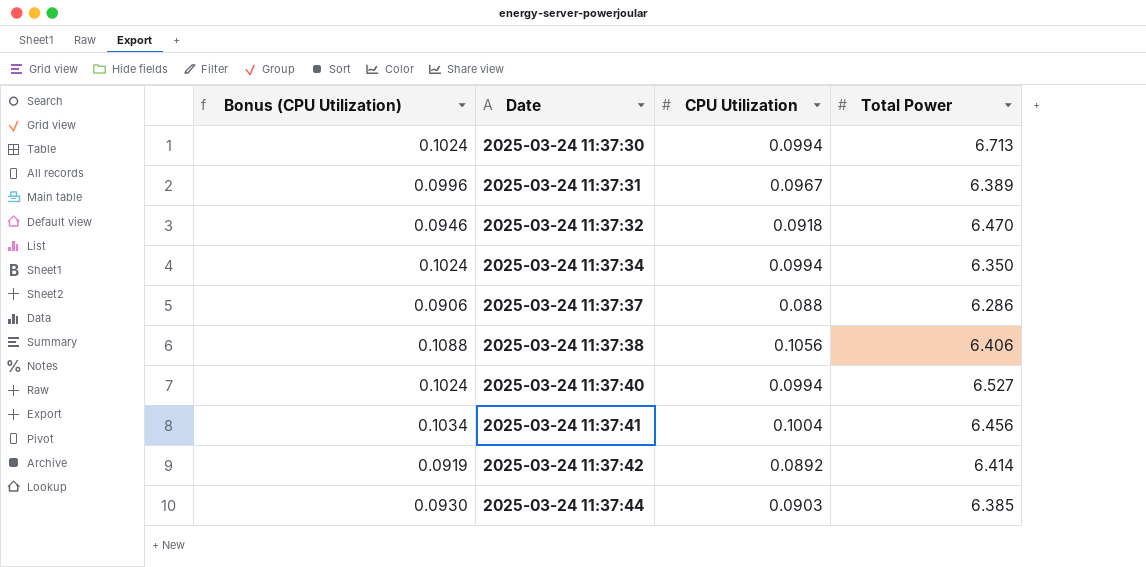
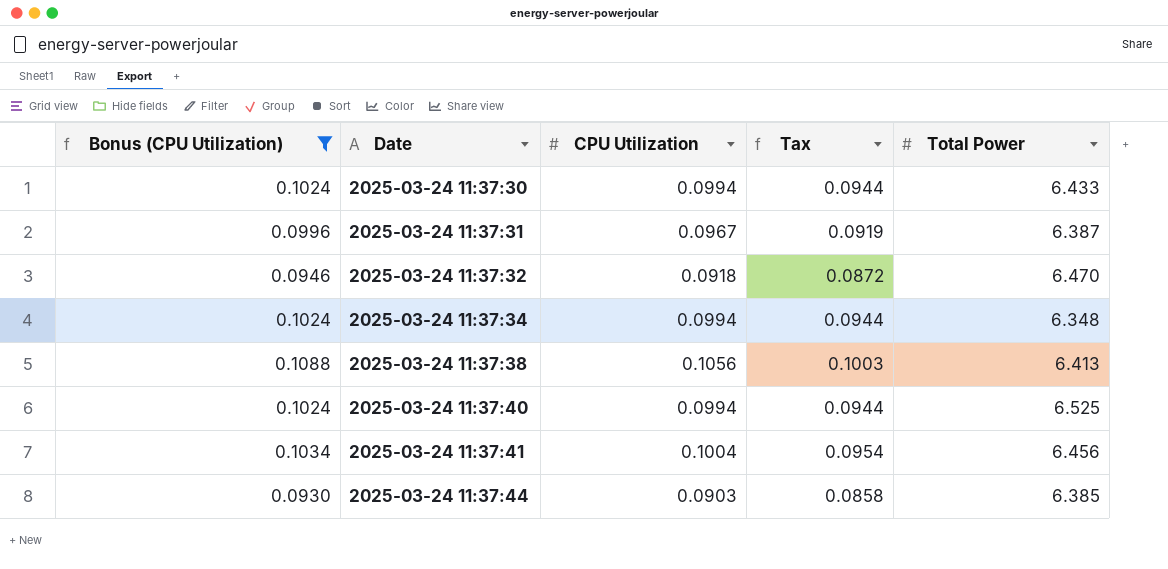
filter: none -> Bonus (CPU Utilization) >= 0.0930
column Tax | formula: none -> [CPU Utilization] * 0.95
2025-03-24 11:37:30 | Total Power: 6.713 -> 6.433
2025-03-24 11:37:31 | Total Power: 6.389 -> 6.387
2025-03-24 11:37:34 | Total Power: 6.350 -> 6.348
2025-03-24 11:37:38 | Total Power: 6.406 -> 6.413
2025-03-24 11:37:40 | Total Power: 6.527 -> 6.525

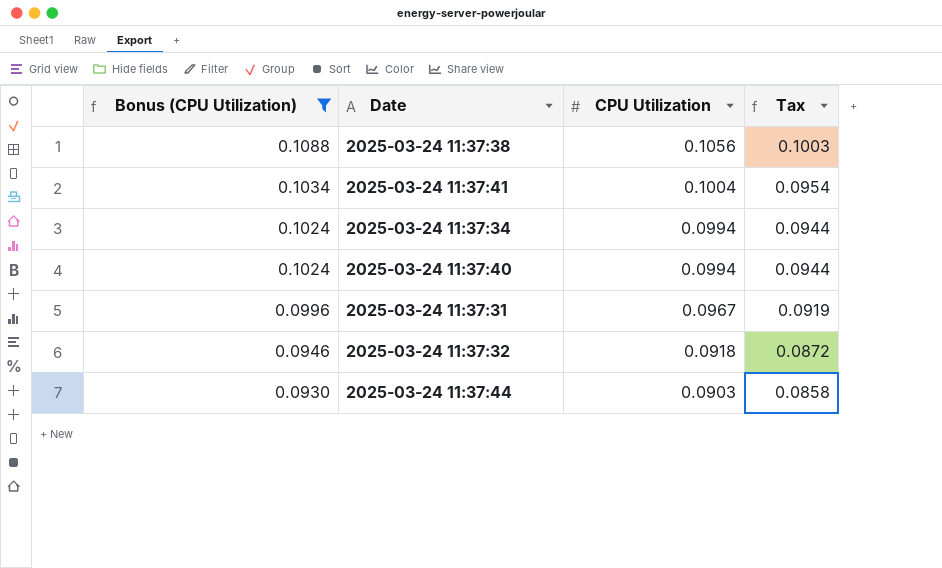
row order: Date ascending -> Bonus (CPU Utilization) descending
column Total Power | position: 5 -> none
row 2025-03-24 11:37:30: 0.1024 | 0.0994 | 0.0944 | 6.433 -> none

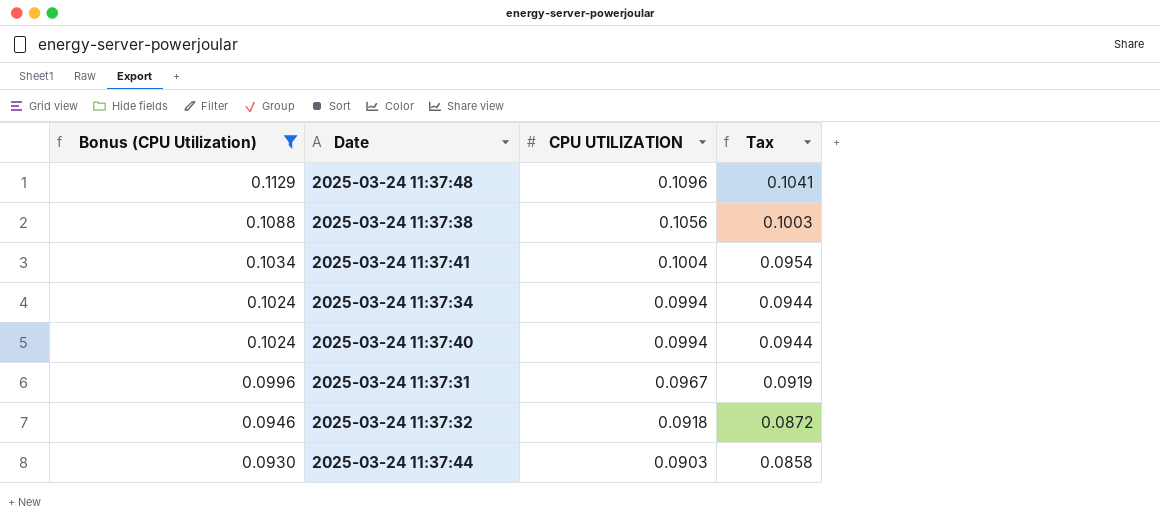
column name: CPU Utilization -> CPU UTILIZATION
row 2025-03-24 11:37:48: none -> 0.1129 | 0.1096 | 0.1041

